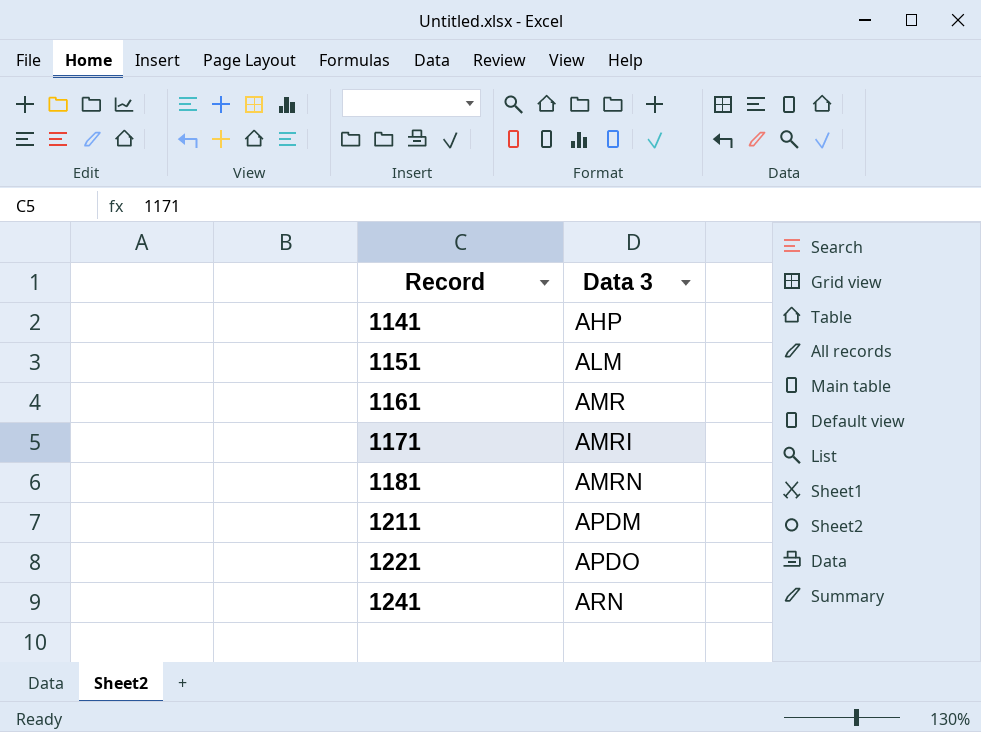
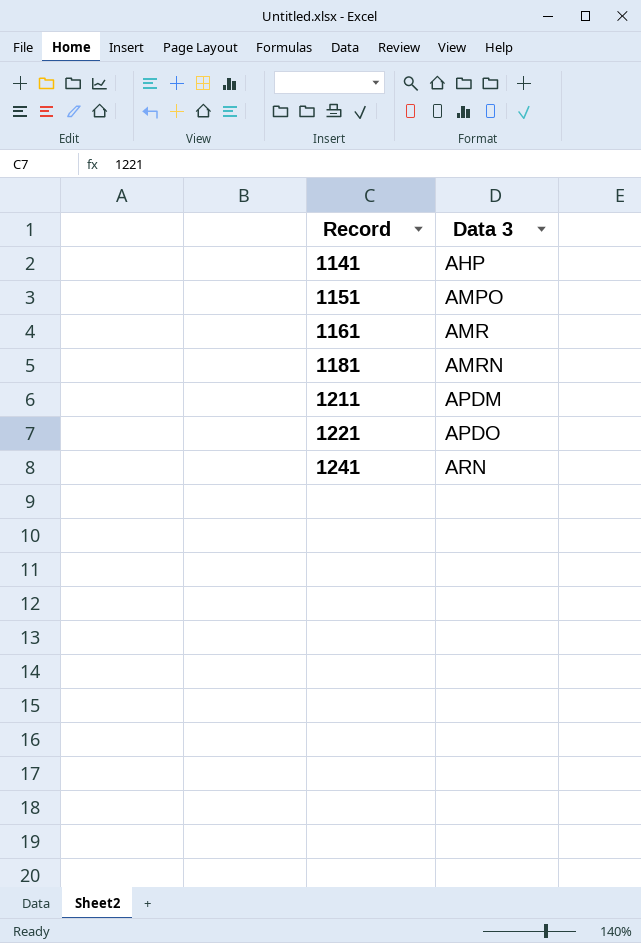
row 1171: AMRI -> none
1151 | Data 3: ALM -> AMPO

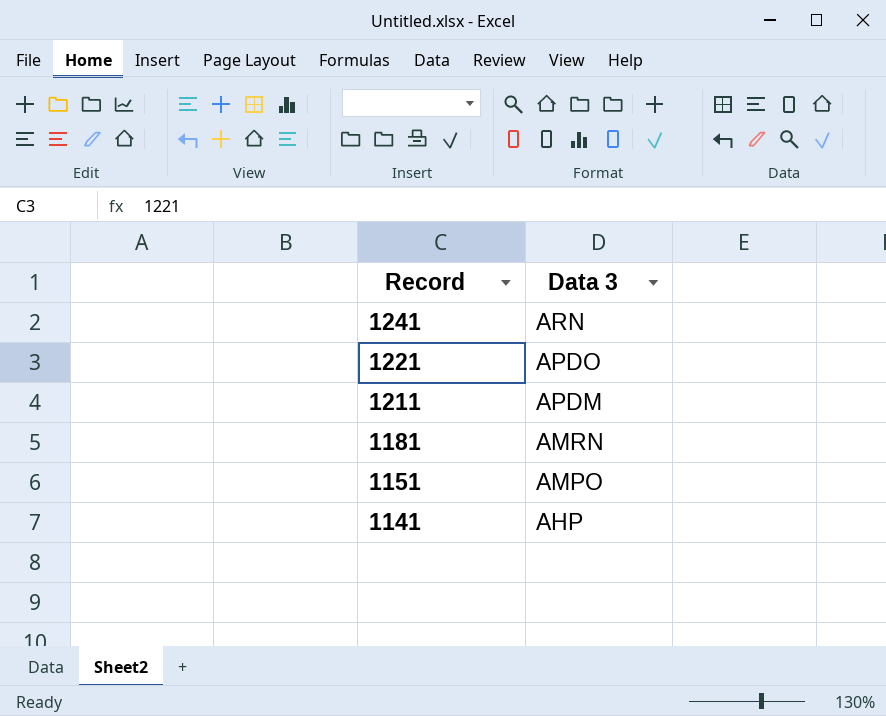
row order: Record ascending -> Record descending
row 1161: AMR -> none

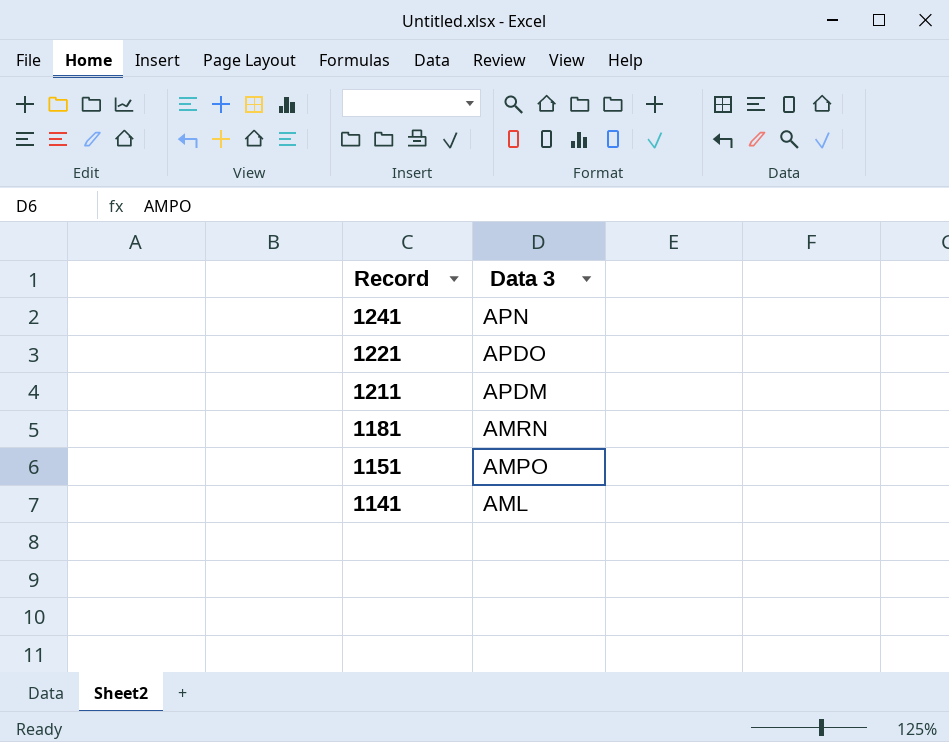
1241 | Data 3: ARN -> APN
1141 | Data 3: AHP -> AML

